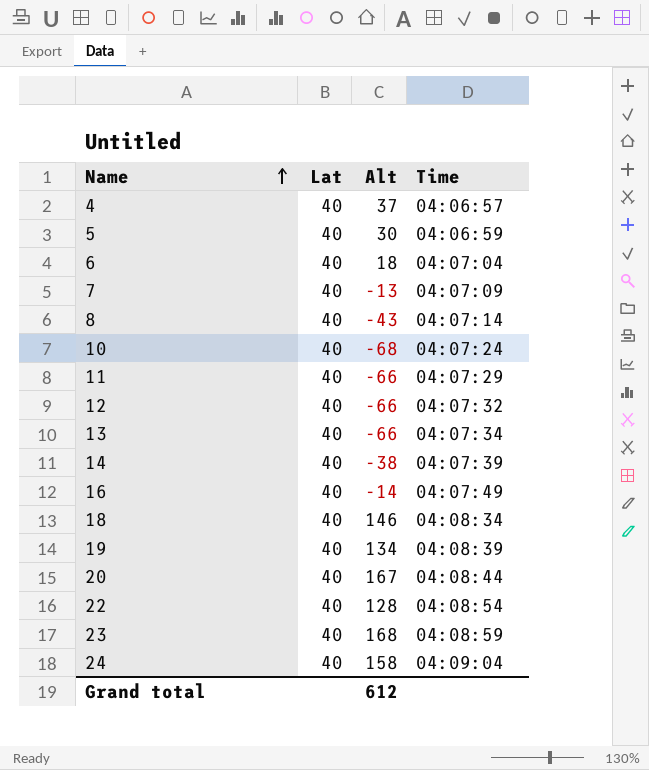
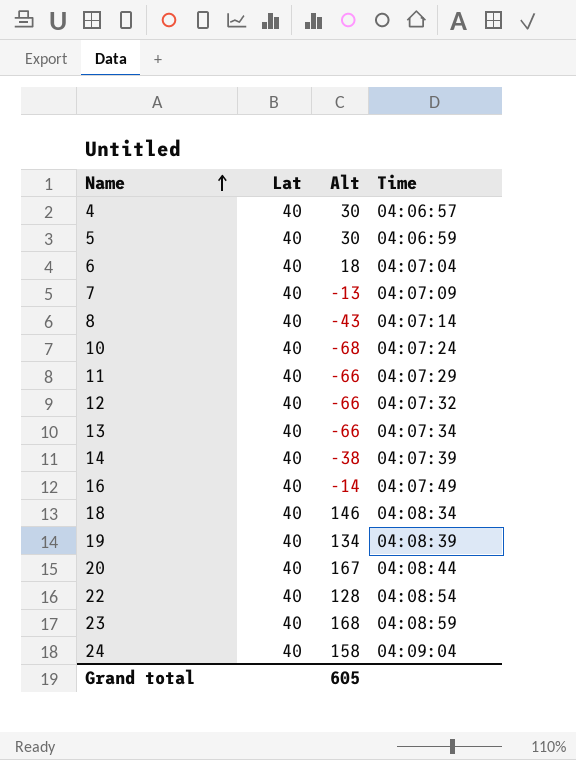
4 | Alt: 37 -> 30
Grand total | Alt: 612 -> 605

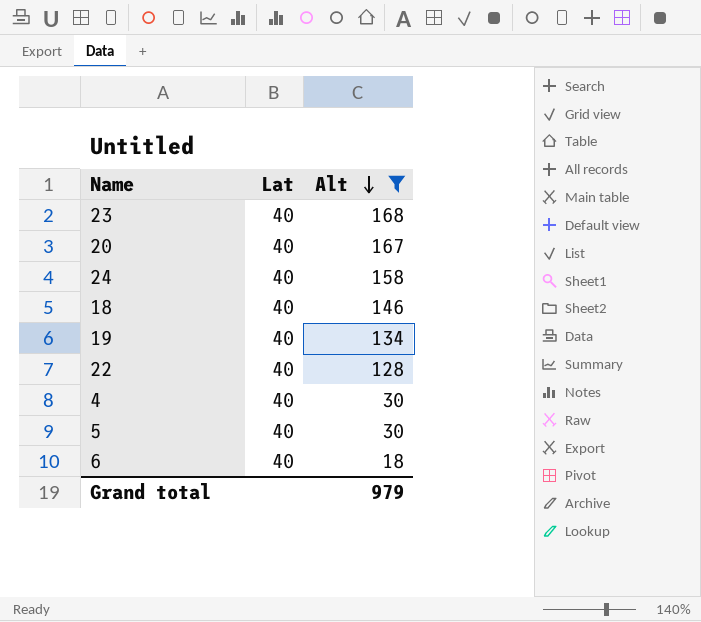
filter: none -> Alt >= 18
row order: Name ascending -> Alt descending
column Time | position: 4 -> none
Grand total | Alt: 605 -> 979

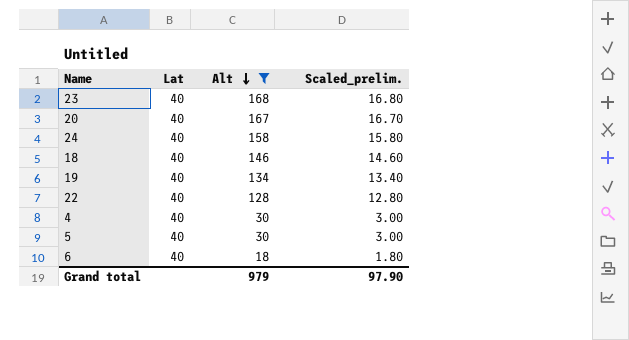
column Scaled_prelim. | formula: none -> [Alt] * 0.1

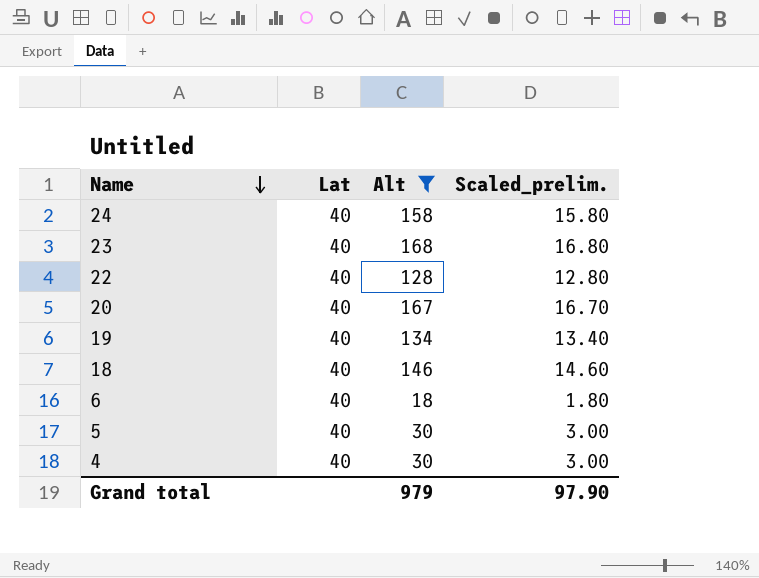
row order: Alt descending -> Name descending

